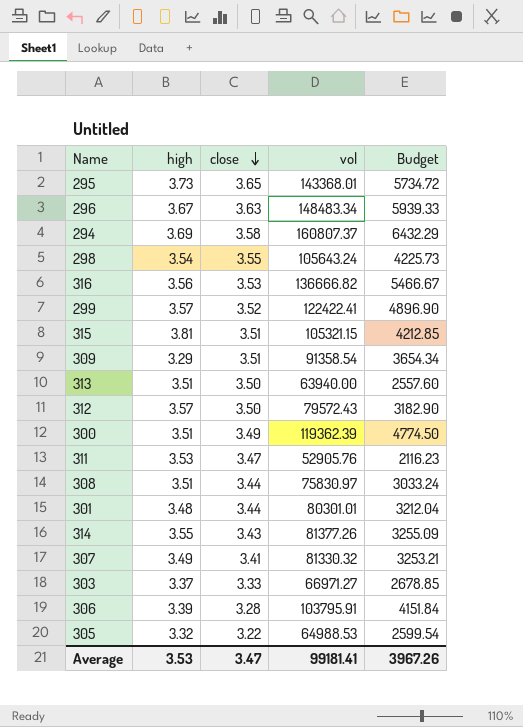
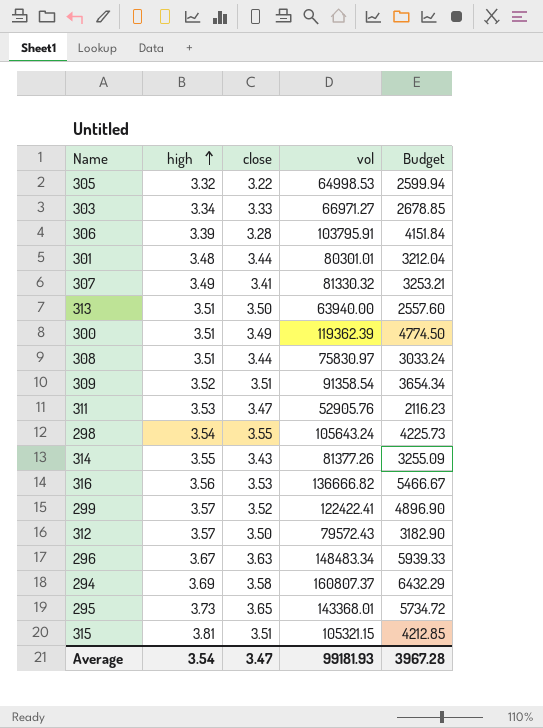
row order: close descending -> high ascending
305 | vol: 64988.53 -> 64998.53
305 | Budget: 2599.54 -> 2599.94
303 | high: 3.37 -> 3.34
309 | high: 3.29 -> 3.52
Average | high: 3.53 -> 3.54
Average | vol: 99181.41 -> 99181.93
Average | Budget: 3967.26 -> 3967.28

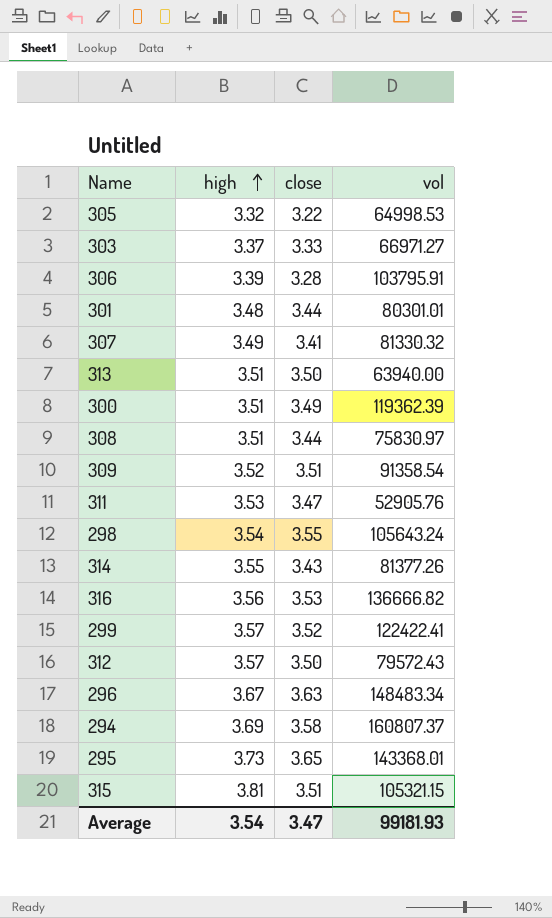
column Budget | formula: [vol] * 0.04 -> none
303 | high: 3.34 -> 3.37

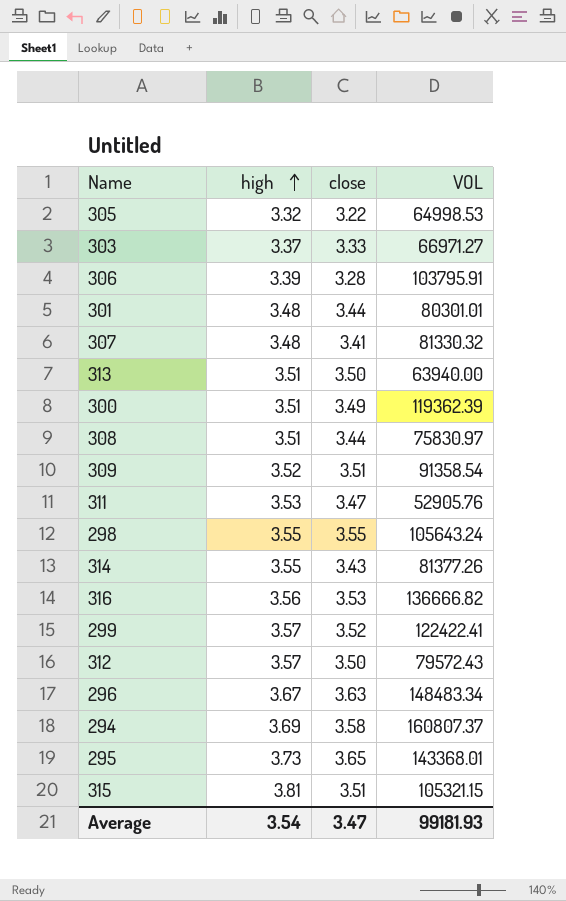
column name: vol -> VOL
307 | high: 3.49 -> 3.48
298 | high: 3.54 -> 3.55

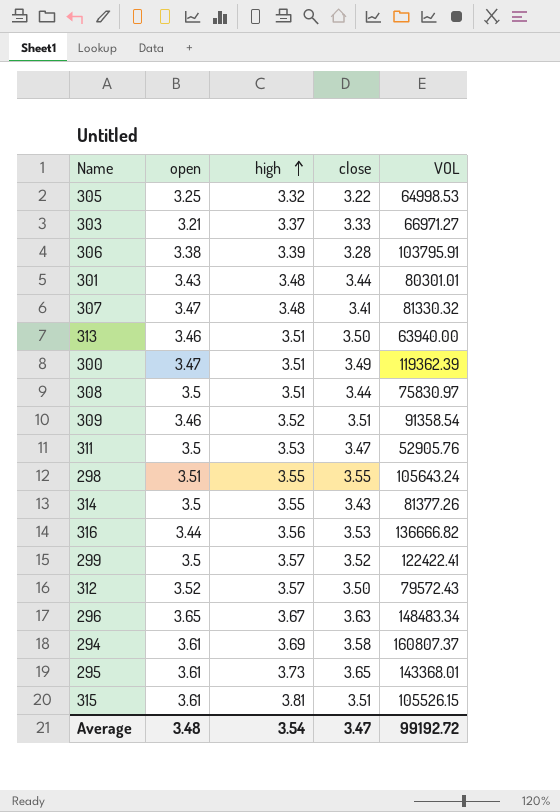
column open | position: none -> 2
315 | VOL: 105321.15 -> 105526.15
Average | VOL: 99181.93 -> 99192.72

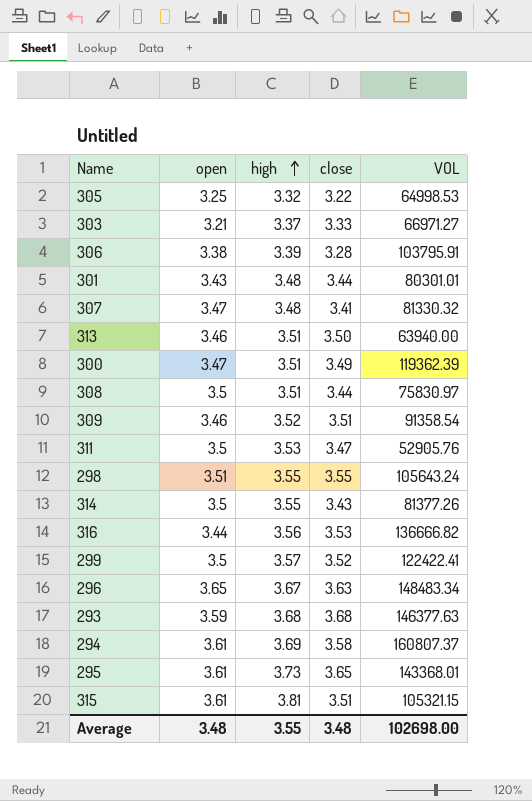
row 312: 3.52 | 3.57 | 3.50 | 79572.43 -> none
row 293: none -> 3.59 | 3.68 | 3.68 | 146377.63
315 | VOL: 105526.15 -> 105321.15
Average | high: 3.54 -> 3.55
Average | close: 3.47 -> 3.48
Average | VOL: 99192.72 -> 102698.00

